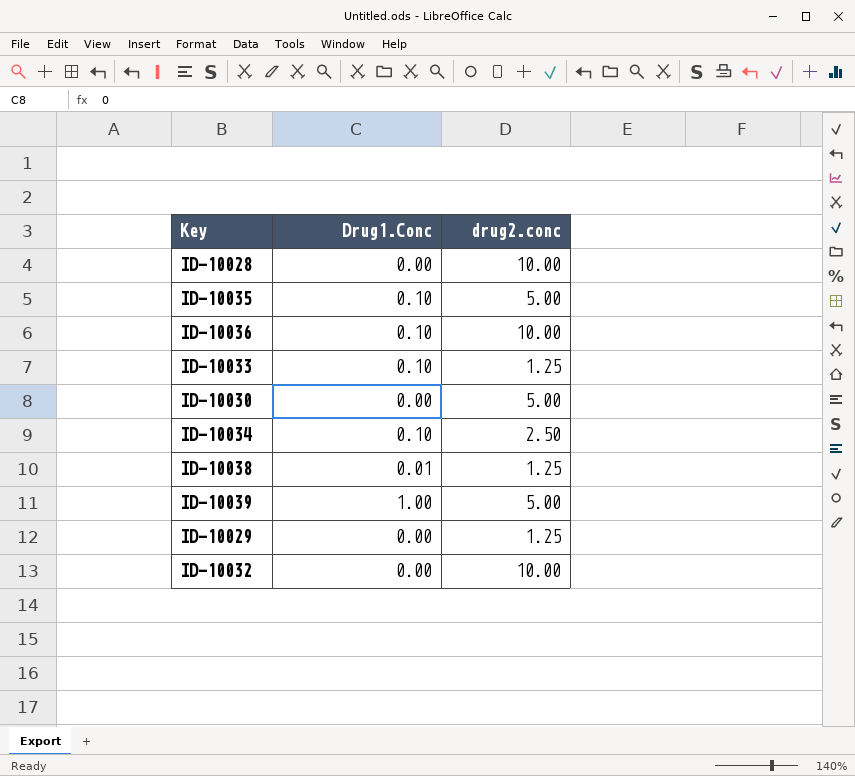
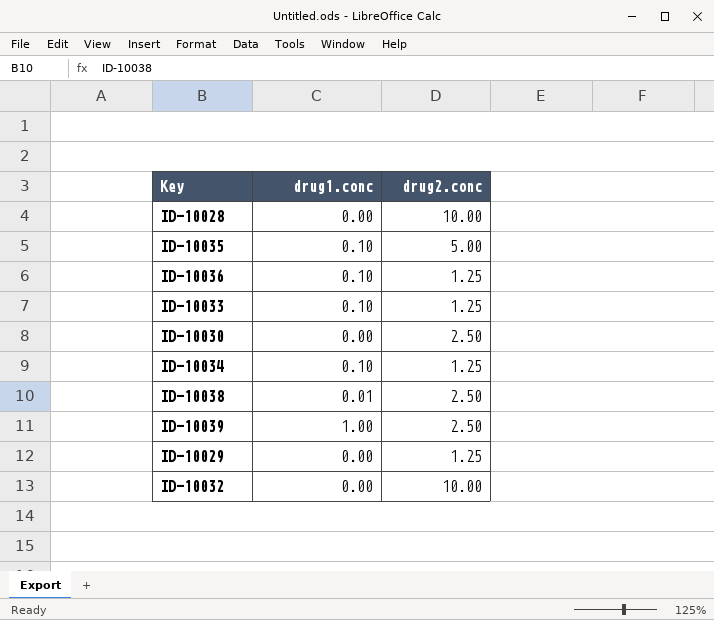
column name: Drug1.Conc -> drug1.conc
ID-10036 | drug2.conc: 10.00 -> 1.25
ID-10030 | drug2.conc: 5.00 -> 2.50
ID-10034 | drug2.conc: 2.50 -> 1.25
ID-10038 | drug2.conc: 1.25 -> 2.50
ID-10039 | drug2.conc: 5.00 -> 2.50

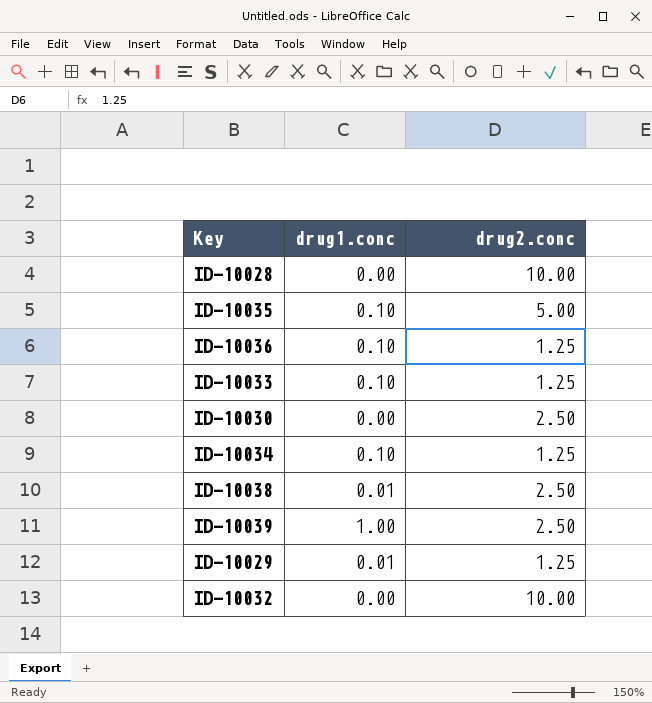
ID-10029 | drug1.conc: 0.00 -> 0.01

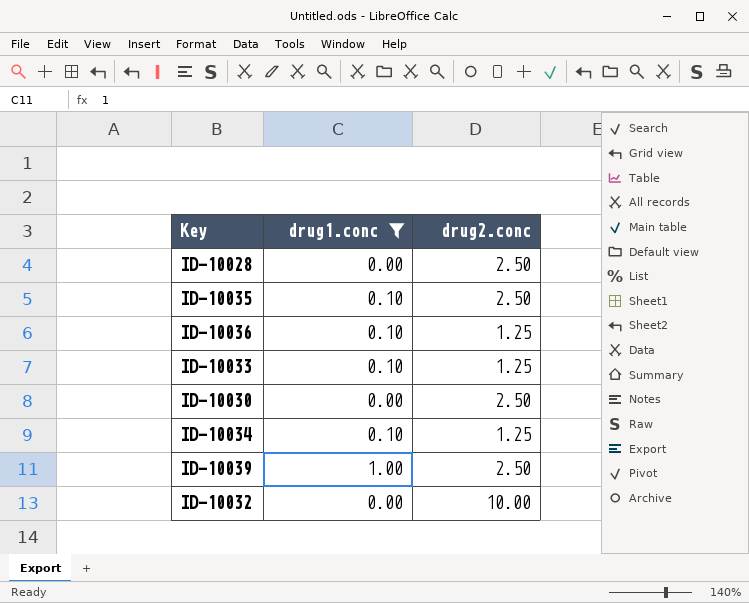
filter: none -> drug1.conc != 0.01
ID-10028 | drug2.conc: 10.00 -> 2.50
ID-10035 | drug2.conc: 5.00 -> 2.50

